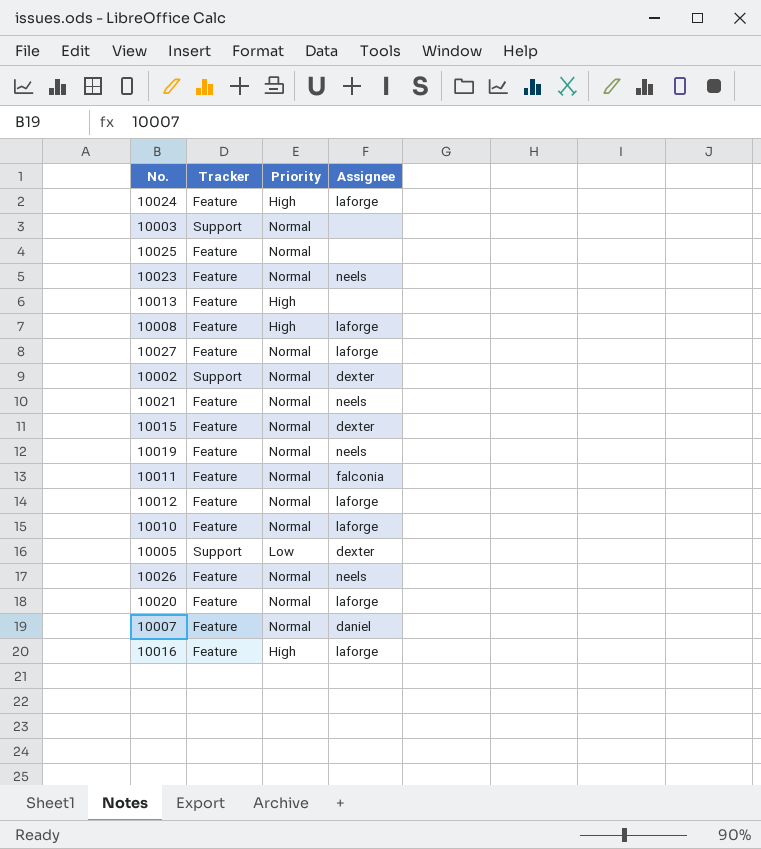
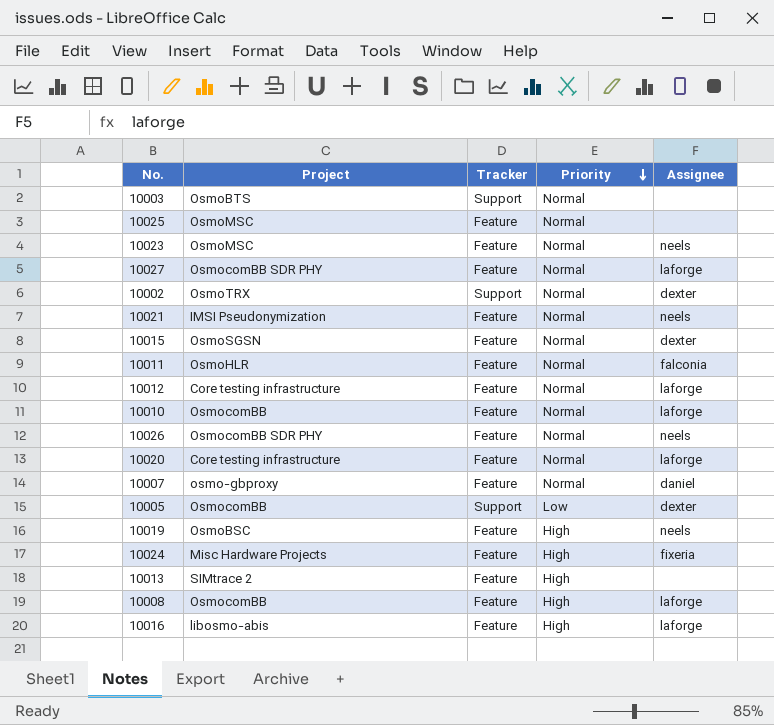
row order: none -> Priority descending
column Project | position: none -> 2
10019 | Priority: Normal -> High
10024 | Assignee: laforge -> fixeria

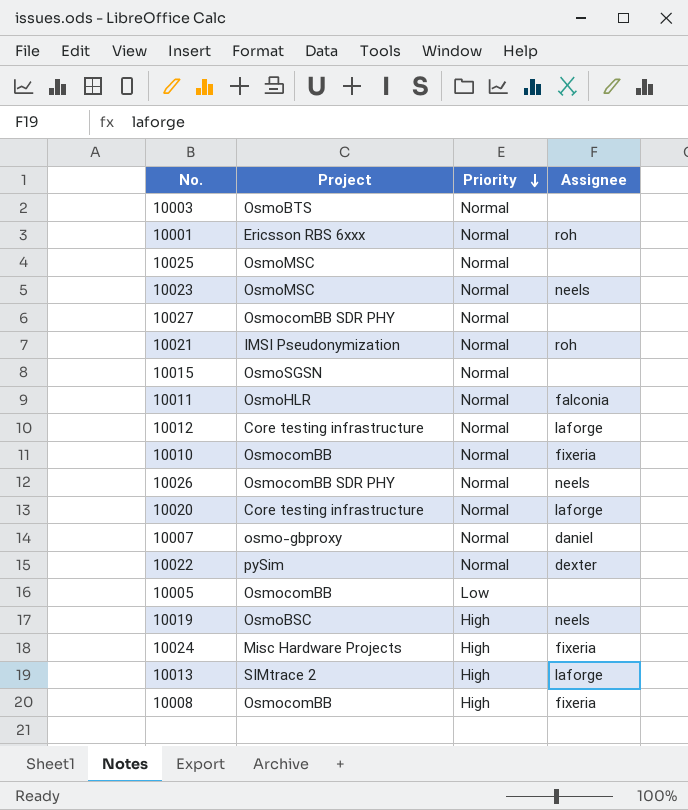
column Tracker | position: 3 -> none
row 10002: OsmoTRX | Support | Normal | dexter -> none
row 10016: libosmo-abis | Feature | High | laforge -> none
row 10001: none -> Ericsson RBS 6xxx | Normal | roh
10027 | Assignee: laforge -> none
10021 | Assignee: neels -> roh
10015 | Assignee: dexter -> none
10010 | Assignee: laforge -> fixeria
row 10022: none -> pySim | Normal | dexter
10005 | Assignee: dexter -> none
10013 | Assignee: none -> laforge
10008 | Assignee: laforge -> fixeria

